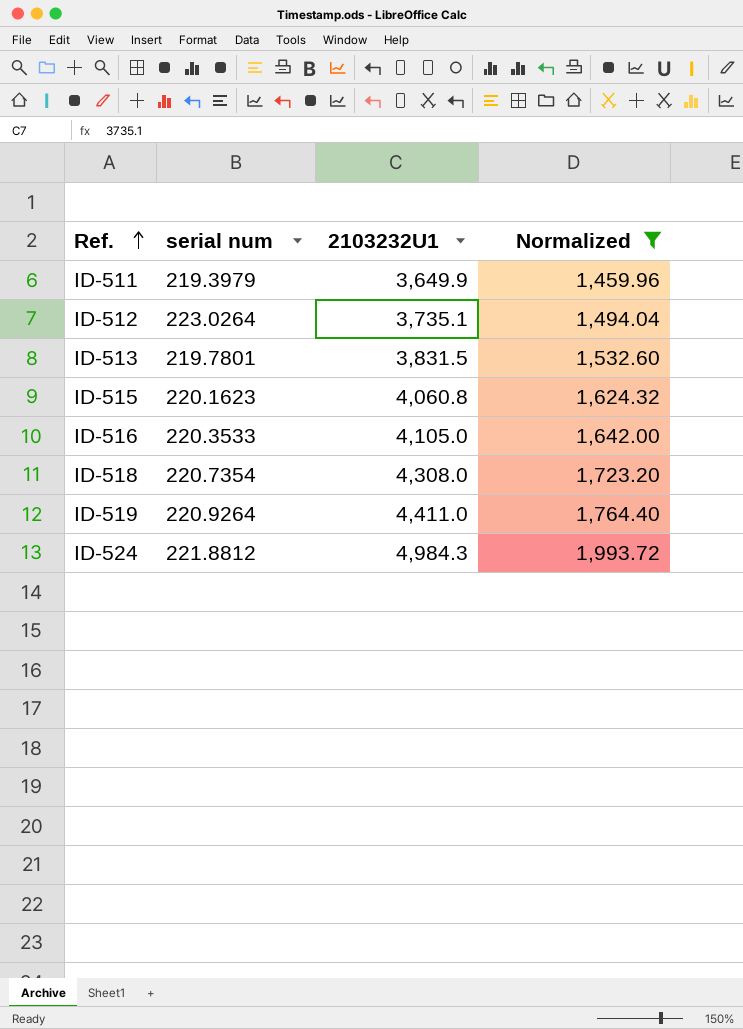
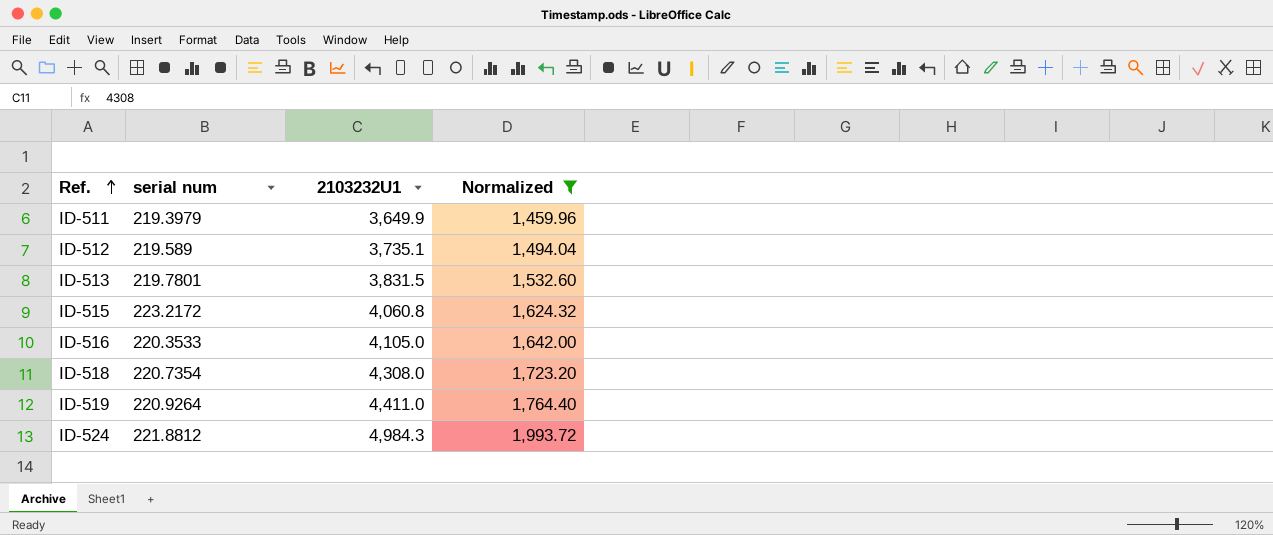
ID-512 | serial num: 223.0264 -> 219.589
ID-515 | serial num: 220.1623 -> 223.2172

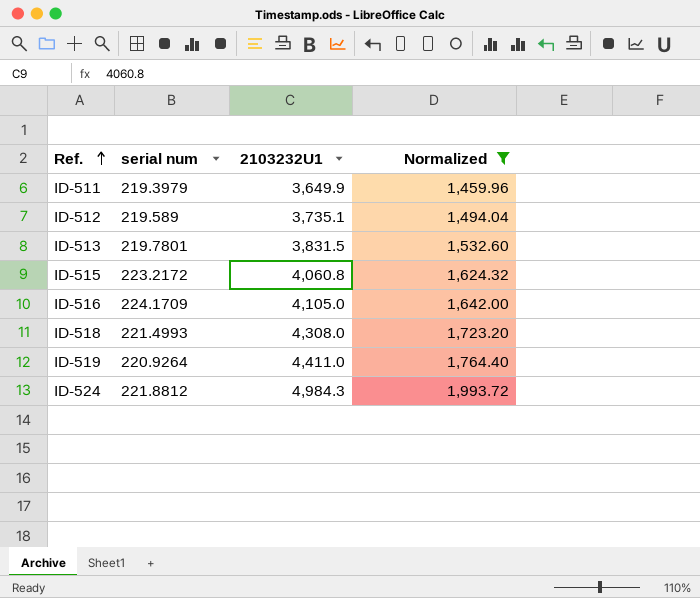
ID-516 | serial num: 220.3533 -> 224.1709
ID-518 | serial num: 220.7354 -> 221.4993

